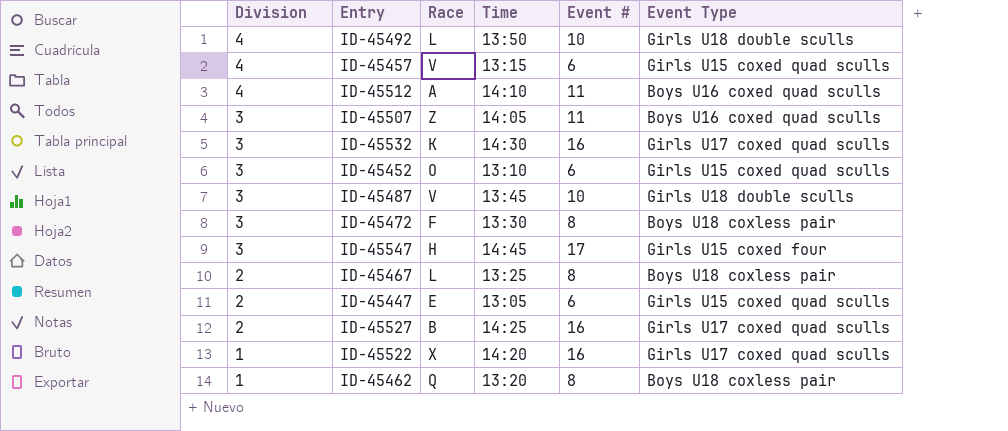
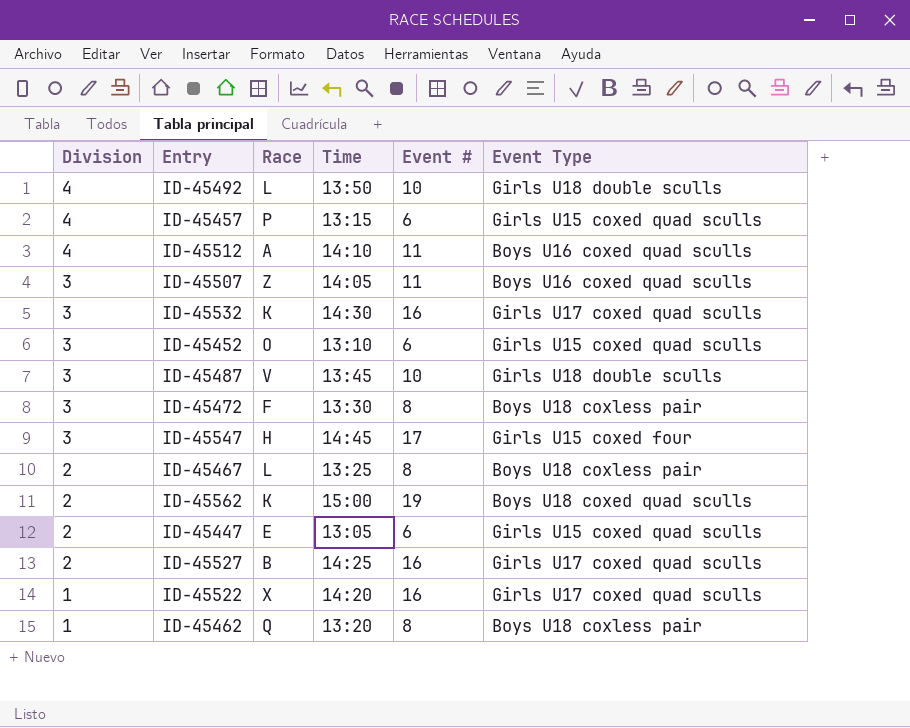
ID-45457 | Race: V -> P
row ID-45562: none -> 2 | K | 15:00 | 19 | Boys U18 coxed quad sculls

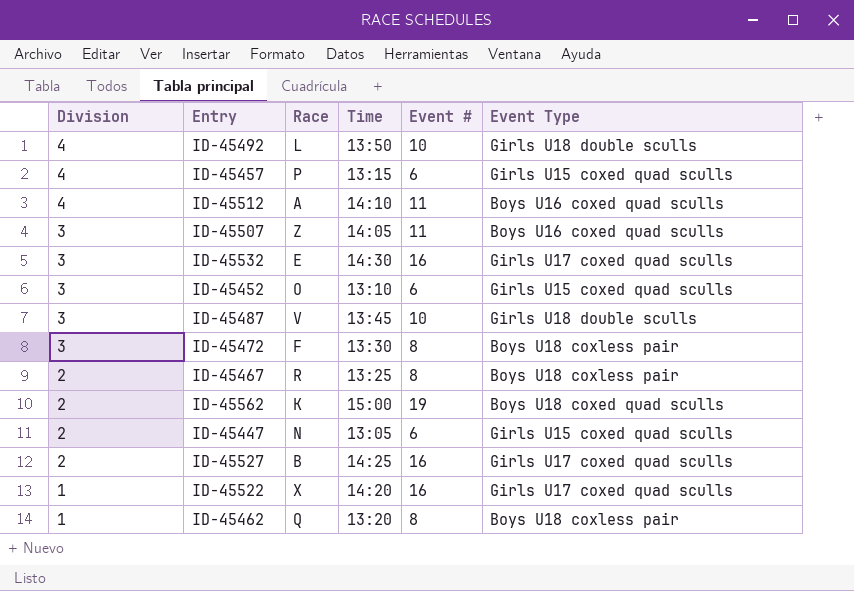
row ID-45547: 3 | H | 14:45 | 17 | Girls U15 coxed four -> none
ID-45532 | Race: K -> E
ID-45467 | Race: L -> R
ID-45447 | Race: E -> N

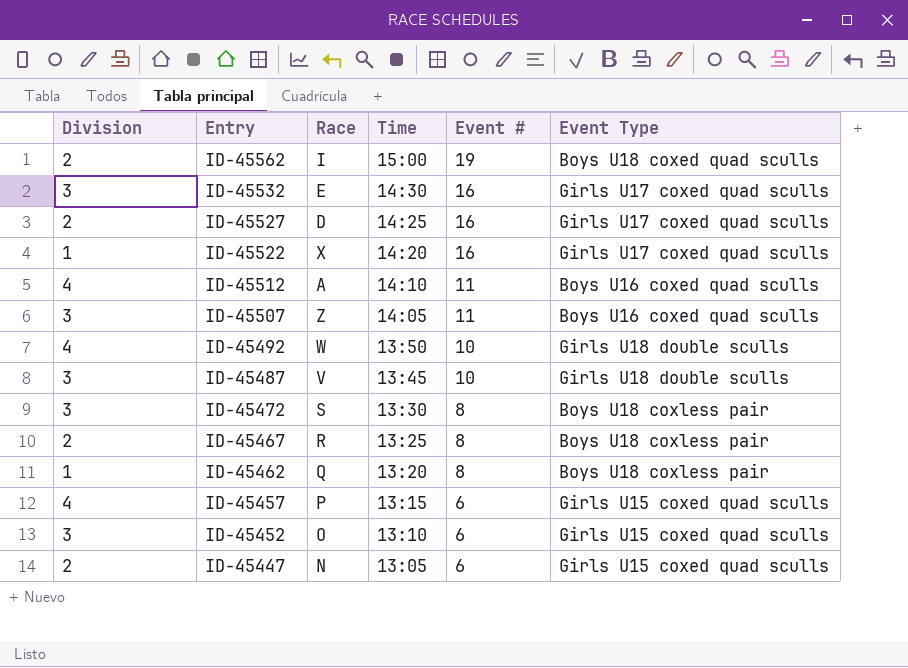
row order: Division descending -> Entry descending
ID-45562 | Race: K -> I
ID-45527 | Race: B -> D
ID-45492 | Race: L -> W
ID-45472 | Race: F -> S

